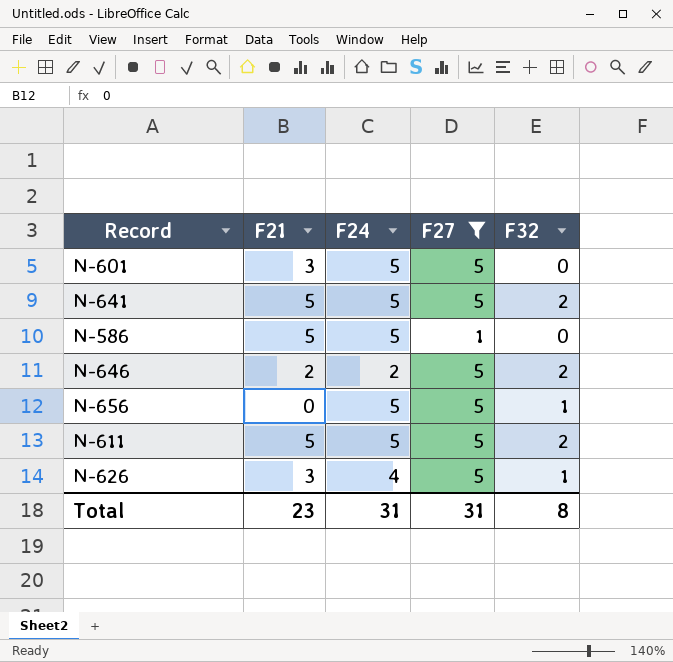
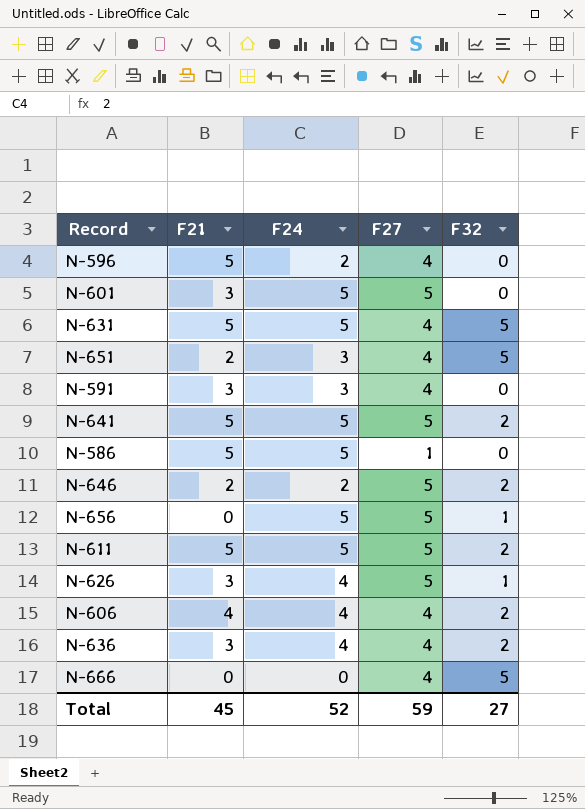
filter: F27 != 4 -> none
Total | F21: 23 -> 45
Total | F24: 31 -> 52
Total | F27: 31 -> 59
Total | F32: 8 -> 27

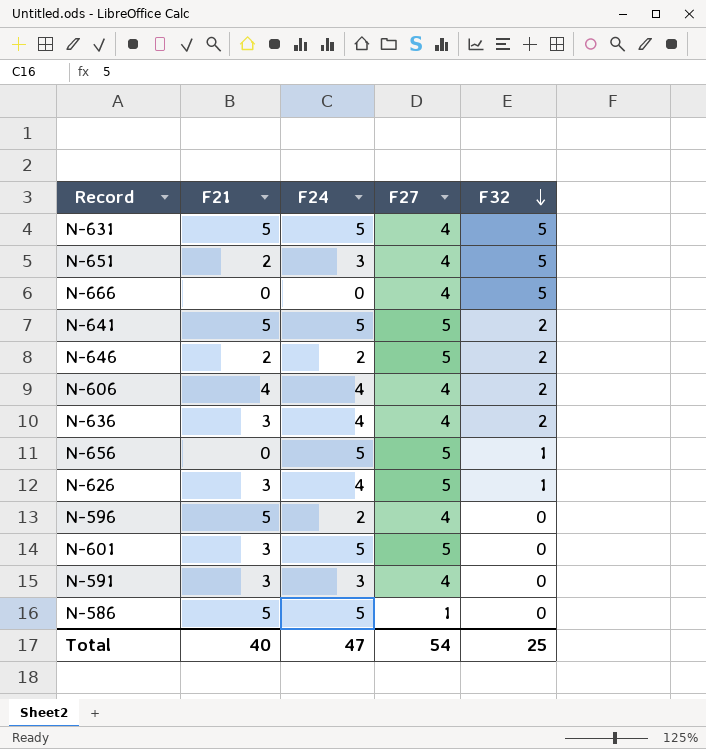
row order: none -> F32 descending
row N-611: 5 | 5 | 5 | 2 -> none
Total | F21: 45 -> 40
Total | F24: 52 -> 47
Total | F27: 59 -> 54
Total | F32: 27 -> 25

